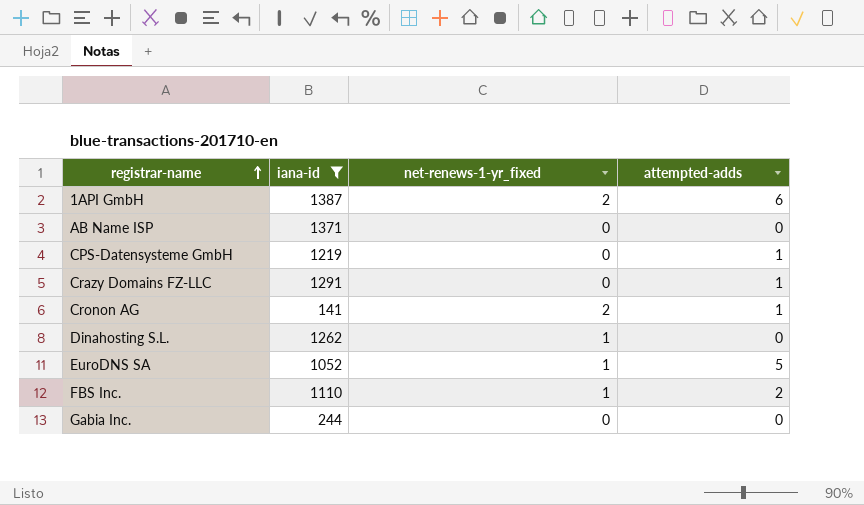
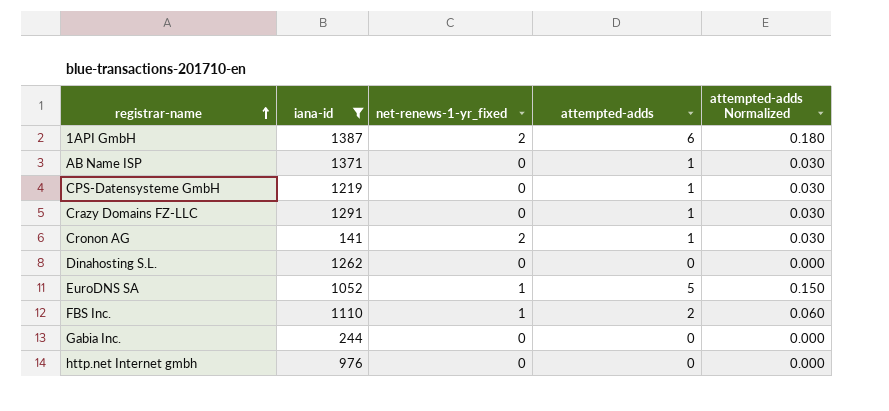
column attempted-adds Normalized | formula: none -> [attempted-adds] * 0.03
AB Name ISP | attempted-adds: 0 -> 1
Dinahosting S.L. | net-renews-1-yr_fixed: 1 -> 0
row http.net Internet gmbh: none -> 976 | 0 | 0 | 0.000

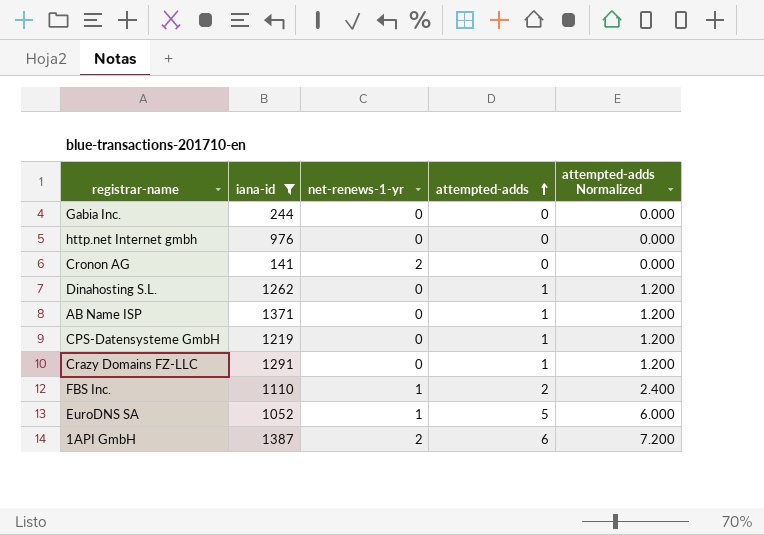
row order: registrar-name ascending -> attempted-adds ascending
column name: net-renews-1-yr_fixed -> net-renews-1-yr
column attempted-adds Normalized | formula: [attempted-adds] * 0.03 -> [attempted-adds] * 1.2
Cronon AG | attempted-adds: 1 -> 0
Dinahosting S.L. | attempted-adds: 0 -> 1

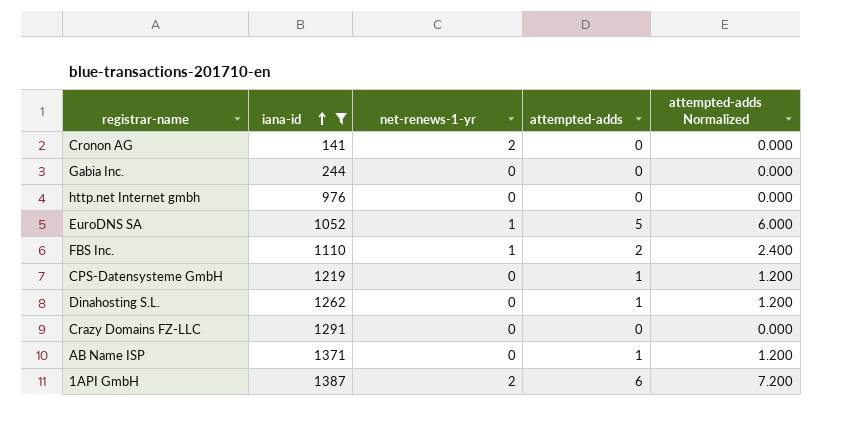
row order: attempted-adds ascending -> iana-id ascending
Crazy Domains FZ-LLC | attempted-adds: 1 -> 0
Crazy Domains FZ-LLC | attempted-adds Normalized: 1.200 -> 0.000

